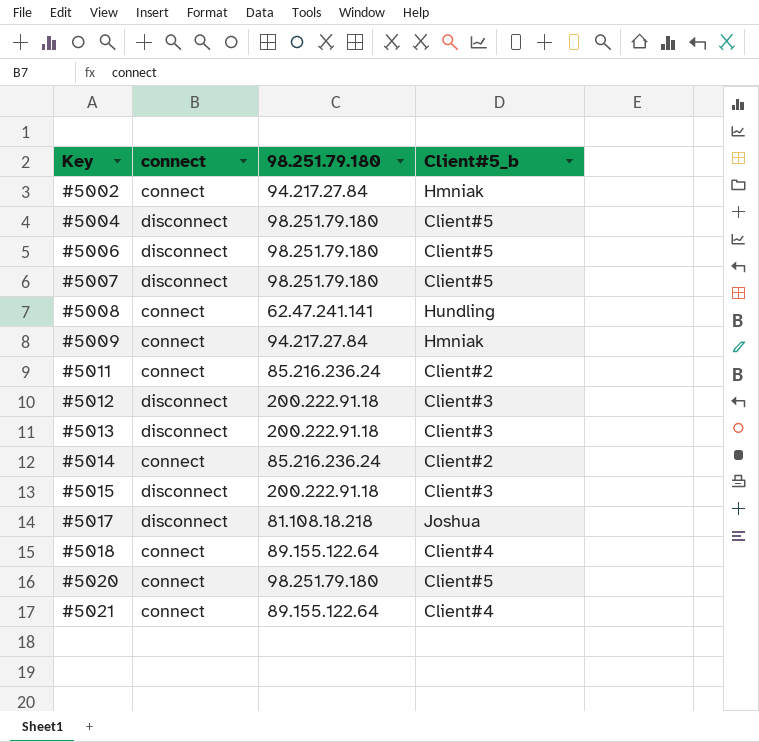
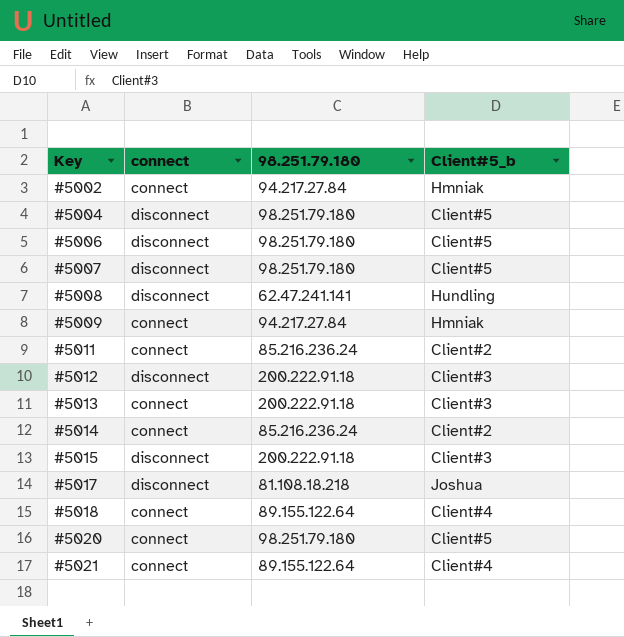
#5008 | connect: connect -> disconnect
#5013 | connect: disconnect -> connect

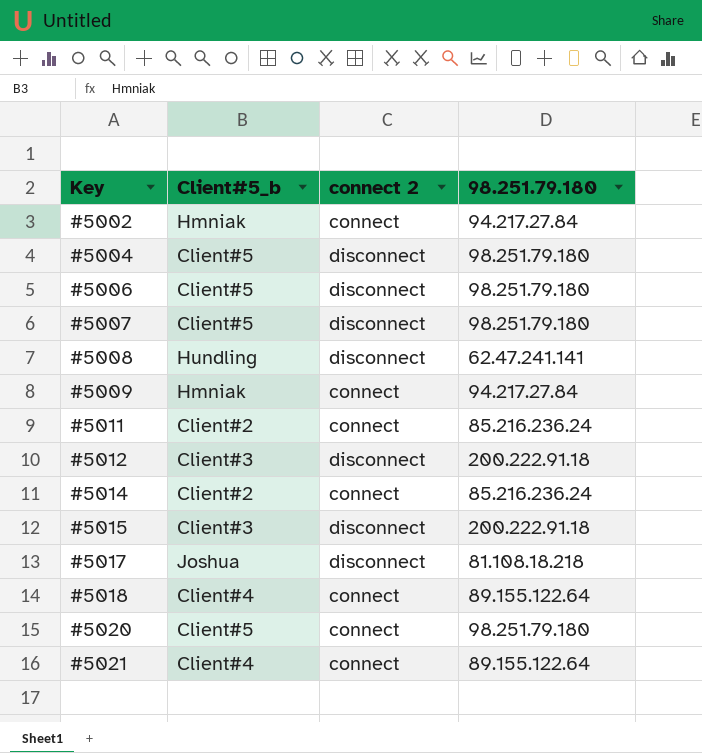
column Client#5_b | position: 4 -> 2
column name: connect -> connect 2
row #5013: connect | 200.222.91.18 | Client#3 -> none

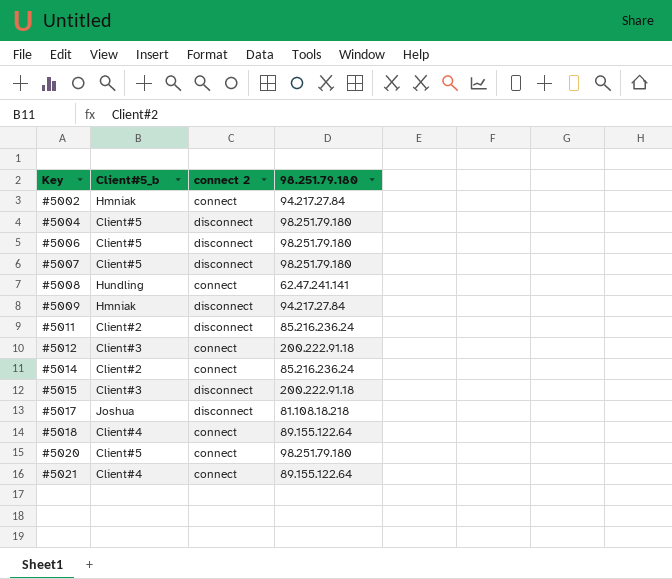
#5008 | connect 2: disconnect -> connect
#5009 | connect 2: connect -> disconnect
#5011 | connect 2: connect -> disconnect
#5012 | connect 2: disconnect -> connect

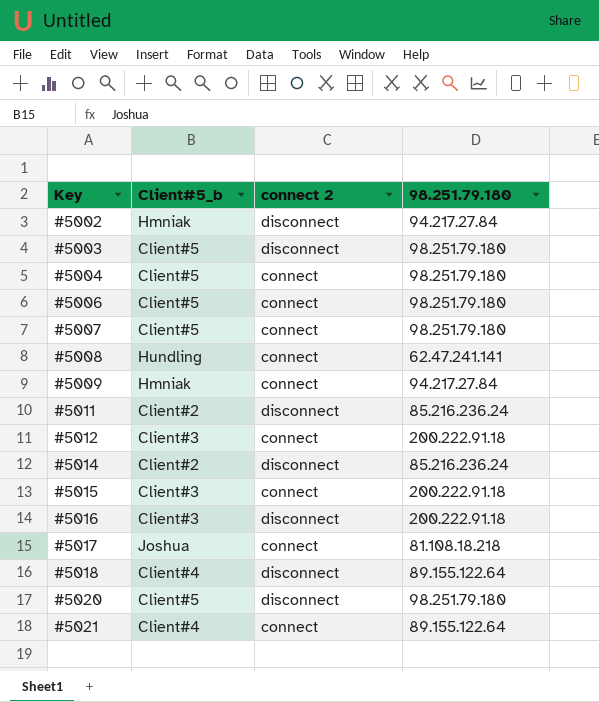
#5002 | connect 2: connect -> disconnect
row #5003: none -> Client#5 | disconnect | 98.251.79.180
#5004 | connect 2: disconnect -> connect
#5006 | connect 2: disconnect -> connect
#5007 | connect 2: disconnect -> connect
#5009 | connect 2: disconnect -> connect
#5014 | connect 2: connect -> disconnect
#5015 | connect 2: disconnect -> connect
row #5016: none -> Client#3 | disconnect | 200.222.91.18
#5017 | connect 2: disconnect -> connect
#5018 | connect 2: connect -> disconnect
#5020 | connect 2: connect -> disconnect

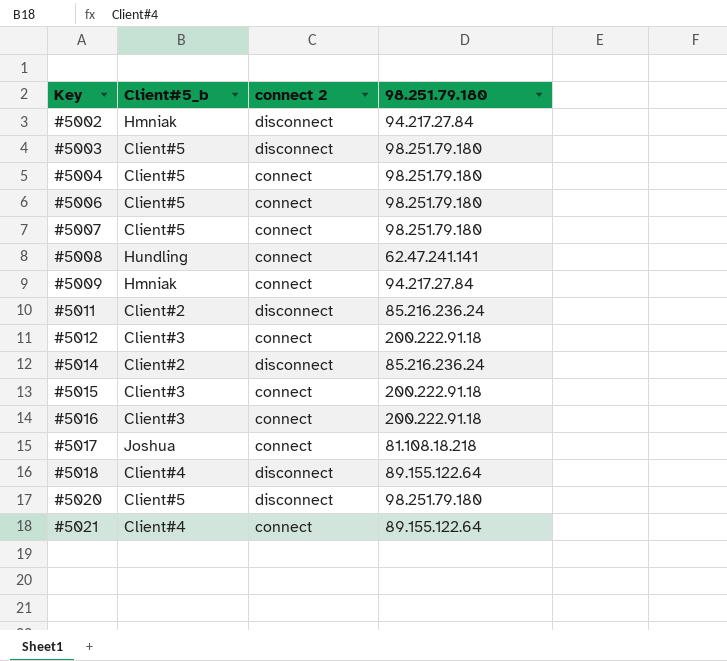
#5016 | connect 2: disconnect -> connect

